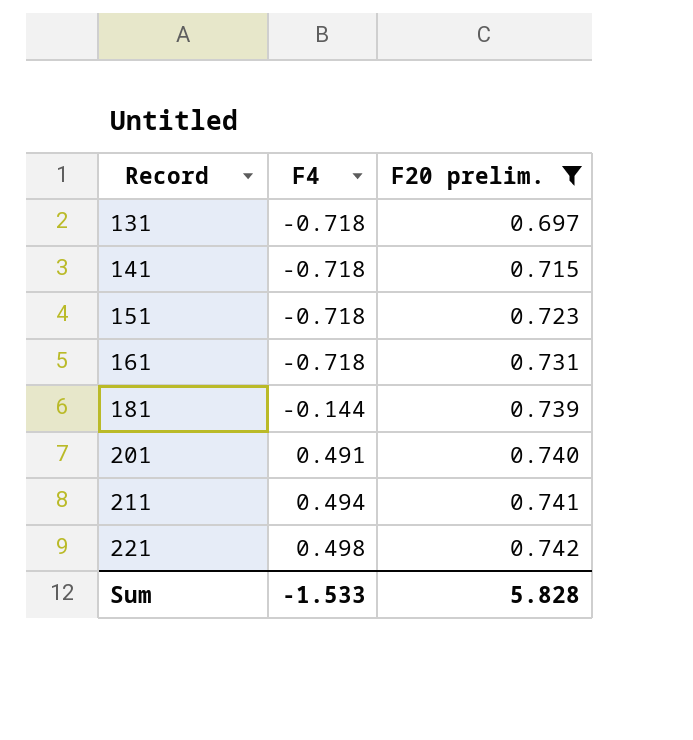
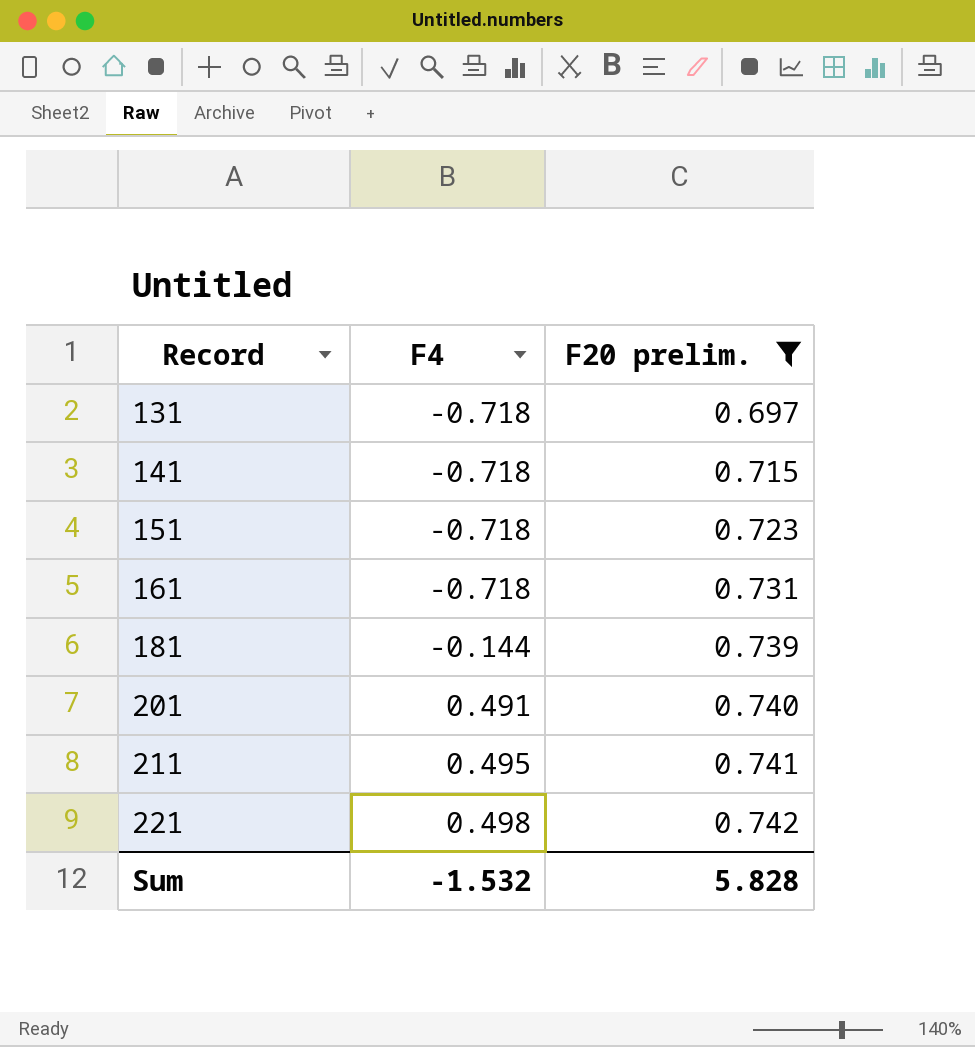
211 | F4: 0.494 -> 0.495
Sum | F4: -1.533 -> -1.532

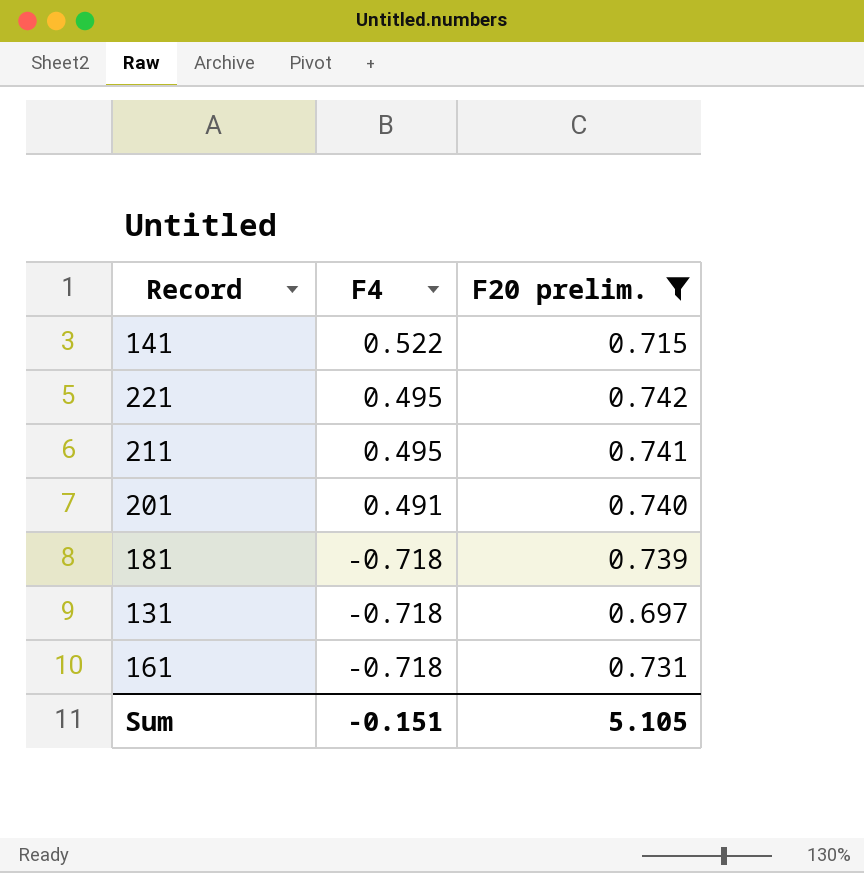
row order: Record ascending -> F4 descending
row 151: -0.718 | 0.723 -> none
141 | F4: -0.718 -> 0.522
221 | F4: 0.498 -> 0.495
181 | F4: -0.144 -> -0.718
Sum | F4: -1.532 -> -0.151
Sum | F20 prelim.: 5.828 -> 5.105

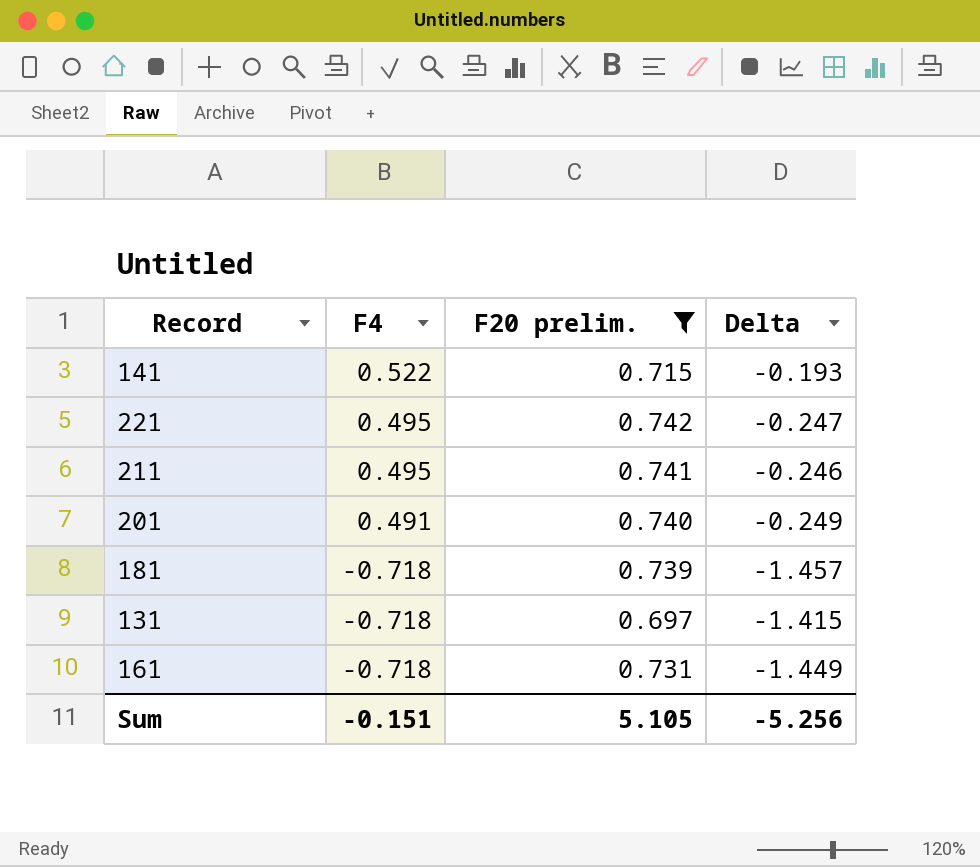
column Delta | formula: none -> [F4] - [F20 prelim.]

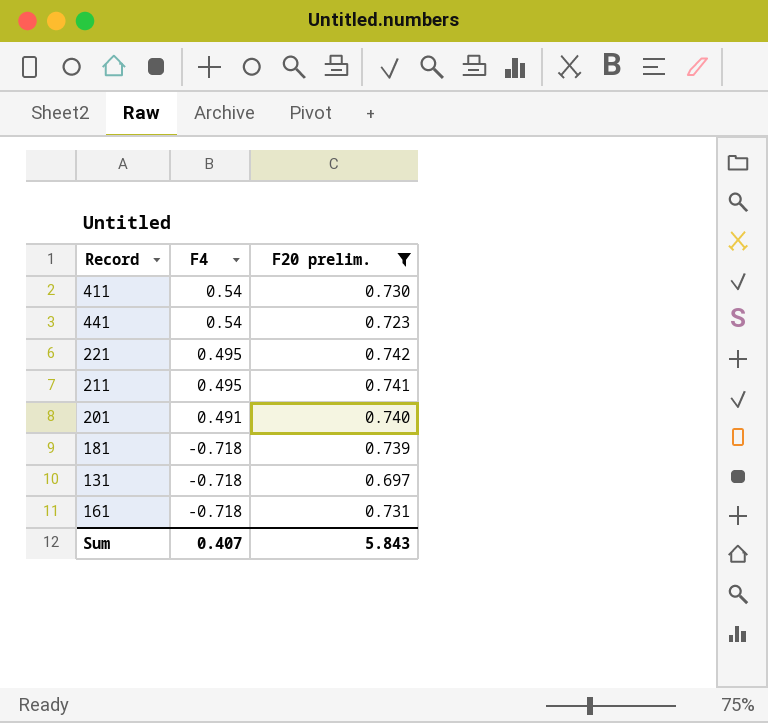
column Delta | formula: [F4] - [F20 prelim.] -> none
row 141: 0.522 | 0.715 | -0.193 -> none
row 411: none -> 0.54 | 0.730
row 441: none -> 0.54 | 0.723
Sum | F4: -0.151 -> 0.407
Sum | F20 prelim.: 5.105 -> 5.843

